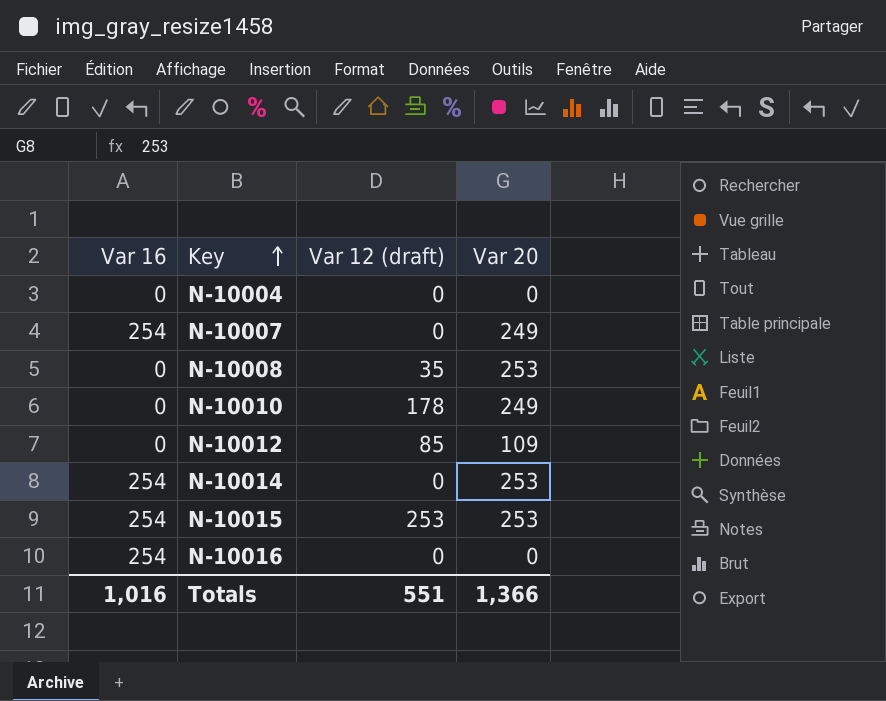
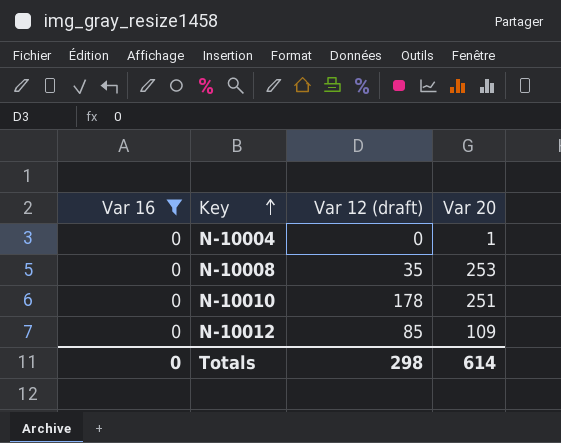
filter: none -> Var 16 = 0
N-10004 | Var 20: 0 -> 1
N-10010 | Var 20: 249 -> 251
Totals | Var 16: 1,016 -> 0
Totals | Var 12 (draft): 551 -> 298
Totals | Var 20: 1,366 -> 614

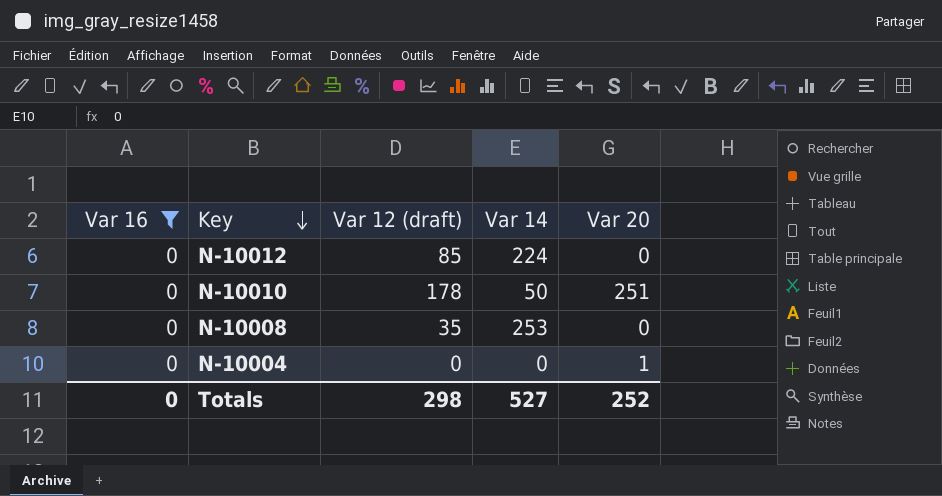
row order: Key ascending -> Key descending
column Var 14 | position: none -> 4
N-10012 | Var 20: 109 -> 0
N-10008 | Var 20: 253 -> 0
Totals | Var 20: 614 -> 252

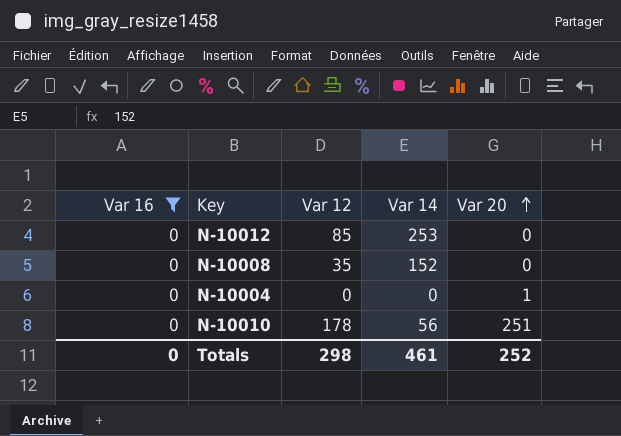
row order: Key descending -> Var 20 ascending
column name: Var 12 (draft) -> Var 12
N-10012 | Var 14: 224 -> 253
N-10008 | Var 14: 253 -> 152
N-10010 | Var 14: 50 -> 56
Totals | Var 14: 527 -> 461

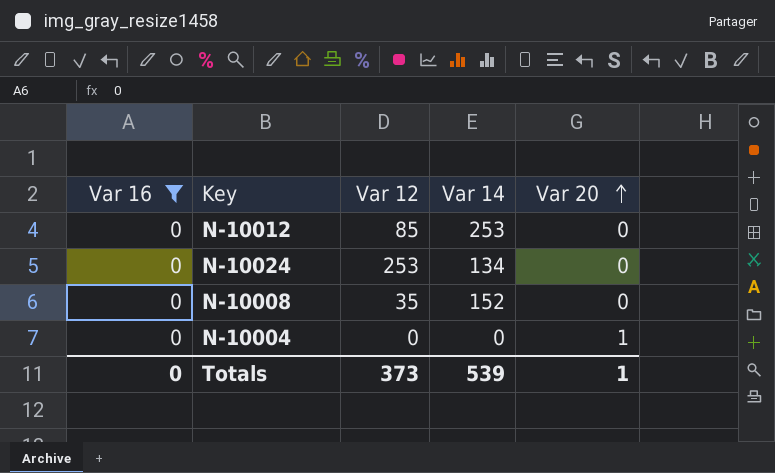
row N-10010: 0 | 178 | 56 | 251 -> none
row N-10024: none -> 0 | 253 | 134 | 0
Totals | Var 12: 298 -> 373
Totals | Var 14: 461 -> 539
Totals | Var 20: 252 -> 1

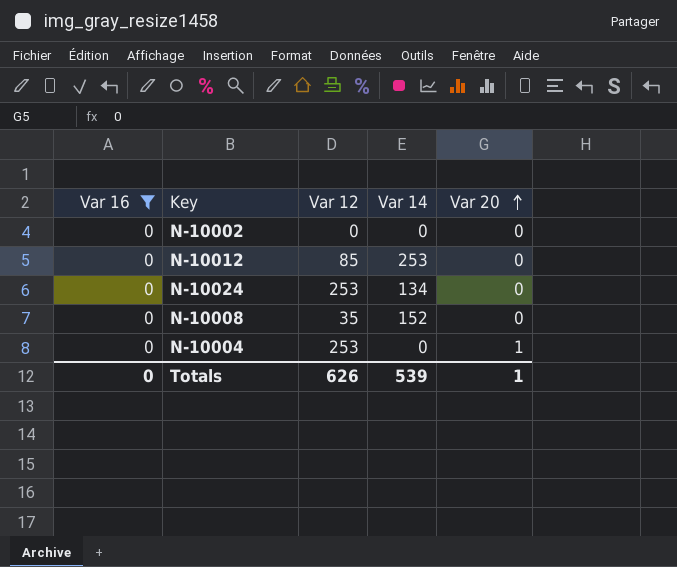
row N-10002: none -> 0 | 0 | 0 | 0
N-10004 | Var 12: 0 -> 253
Totals | Var 12: 373 -> 626

